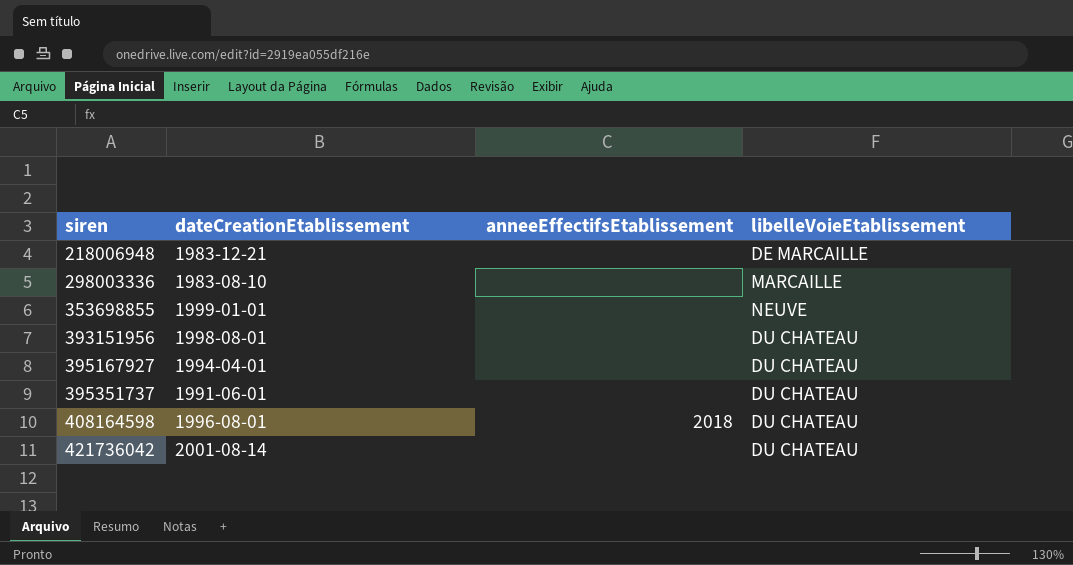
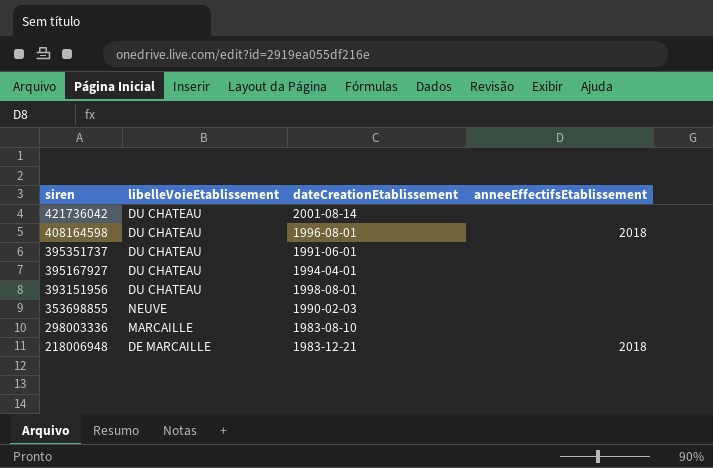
row order: siren ascending -> siren descending
column libelleVoieEtablissement | position: 4 -> 2
353698855 | dateCreationEtablissement: 1999-01-01 -> 1990-02-03
218006948 | anneeEffectifsEtablissement: none -> 2018

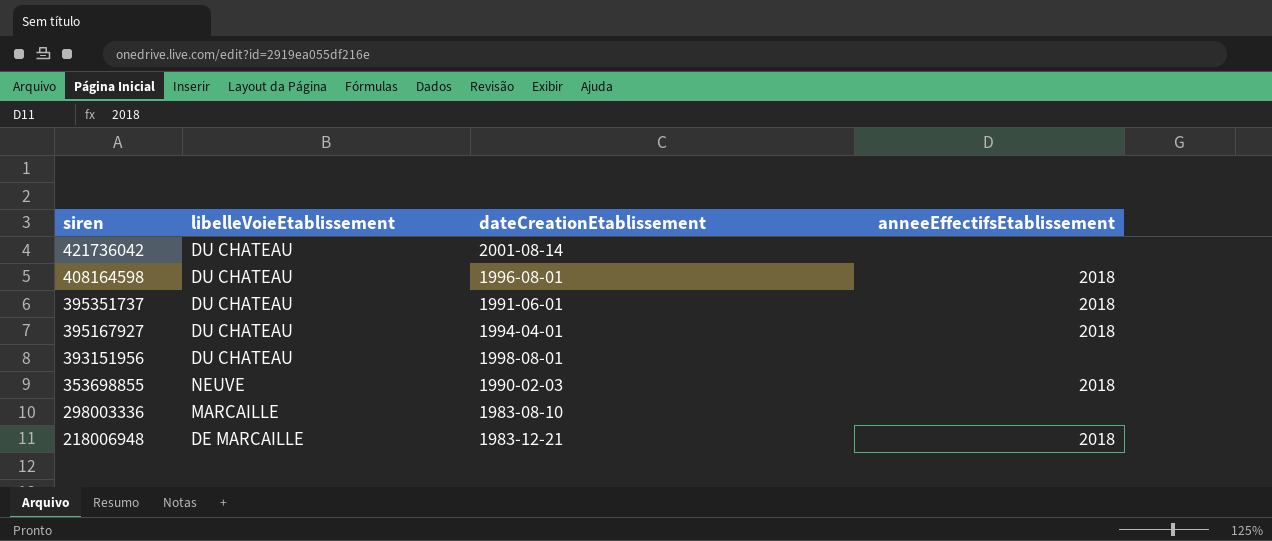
395351737 | anneeEffectifsEtablissement: none -> 2018
395167927 | anneeEffectifsEtablissement: none -> 2018
353698855 | anneeEffectifsEtablissement: none -> 2018

